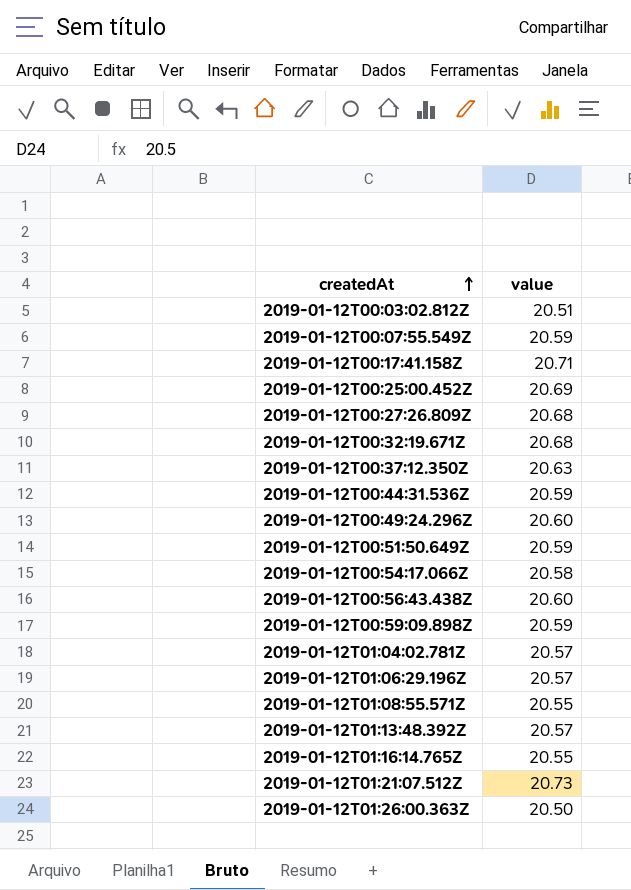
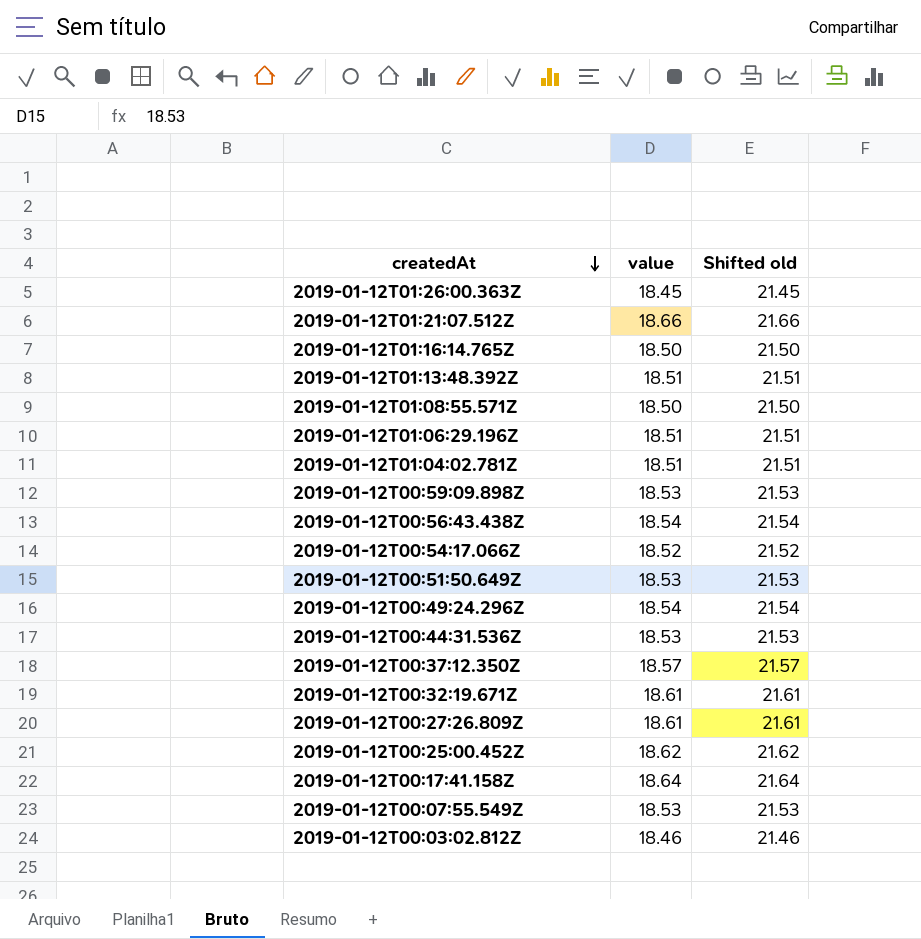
row order: createdAt ascending -> createdAt descending
column Shifted old | formula: none -> [value] + 3
2019-01-12T01:26:00.363Z | value: 20.50 -> 18.45
2019-01-12T01:21:07.512Z | value: 20.73 -> 18.66
2019-01-12T01:16:14.765Z | value: 20.55 -> 18.50
2019-01-12T01:13:48.392Z | value: 20.57 -> 18.51
2019-01-12T01:08:55.571Z | value: 20.55 -> 18.50
2019-01-12T01:06:29.196Z | value: 20.57 -> 18.51
2019-01-12T01:04:02.781Z | value: 20.57 -> 18.51
2019-01-12T00:59:09.898Z | value: 20.59 -> 18.53
2019-01-12T00:56:43.438Z | value: 20.60 -> 18.54
2019-01-12T00:54:17.066Z | value: 20.58 -> 18.52
2019-01-12T00:51:50.649Z | value: 20.59 -> 18.53
2019-01-12T00:49:24.296Z | value: 20.60 -> 18.54
2019-01-12T00:44:31.536Z | value: 20.59 -> 18.53
2019-01-12T00:37:12.350Z | value: 20.63 -> 18.57
2019-01-12T00:32:19.671Z | value: 20.68 -> 18.61
2019-01-12T00:27:26.809Z | value: 20.68 -> 18.61
2019-01-12T00:25:00.452Z | value: 20.69 -> 18.62
2019-01-12T00:17:41.158Z | value: 20.71 -> 18.64
2019-01-12T00:07:55.549Z | value: 20.59 -> 18.53
2019-01-12T00:03:02.812Z | value: 20.51 -> 18.46

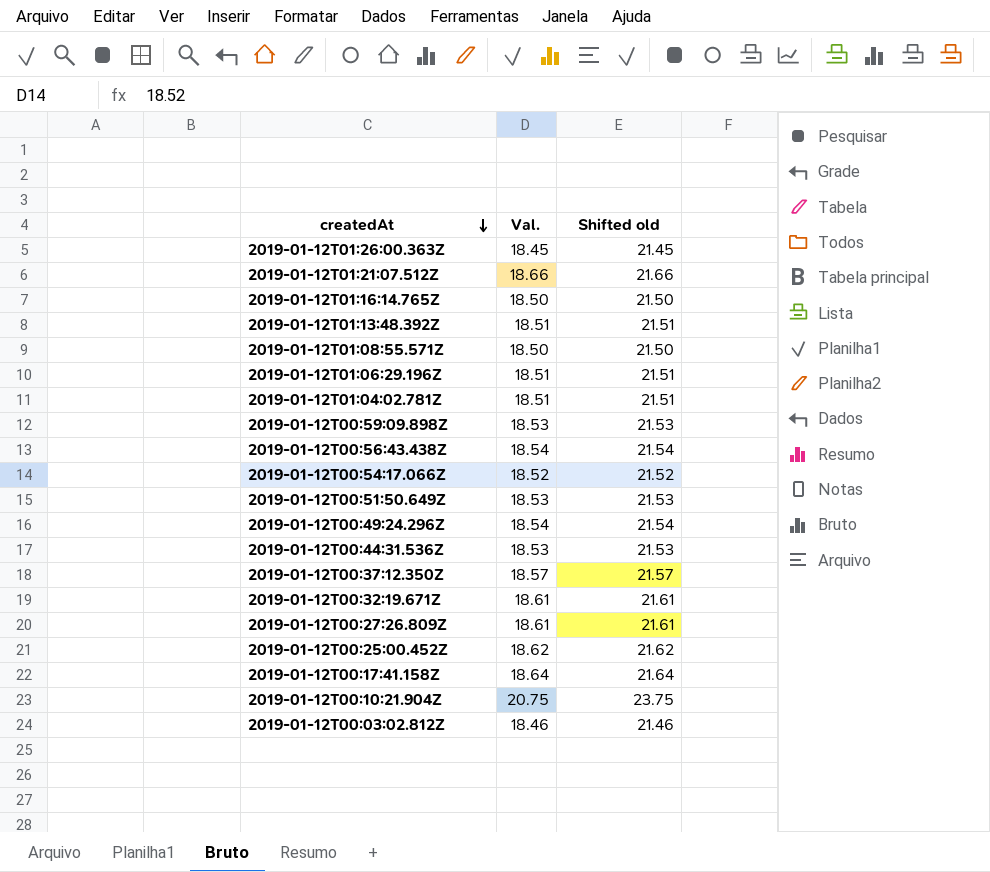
column name: value -> Val.
row 2019-01-12T00:07:55.549Z: 18.53 | 21.53 -> none
row 2019-01-12T00:10:21.904Z: none -> 20.75 | 23.75

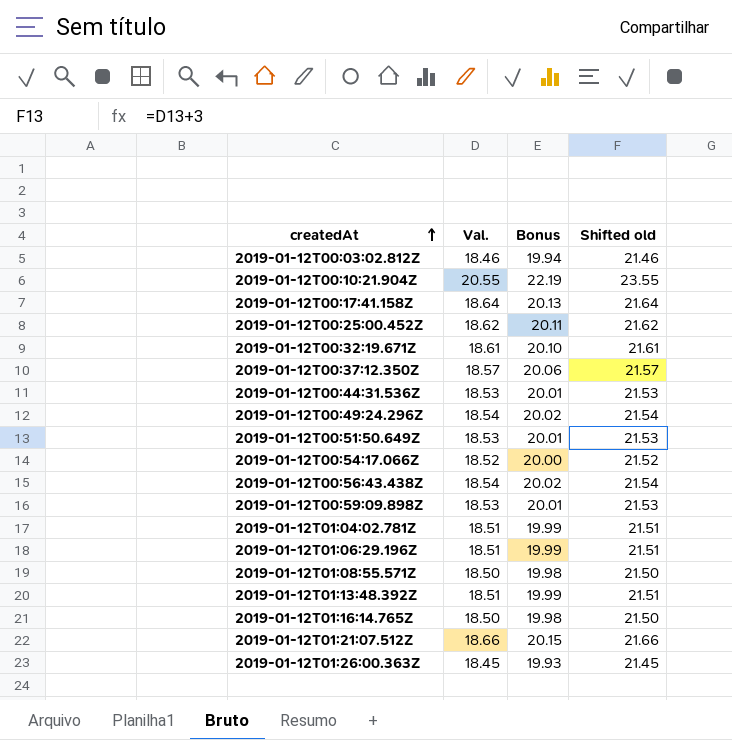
row order: createdAt descending -> createdAt ascending
column Bonus | formula: none -> [Val.] * 1.08
row 2019-01-12T00:27:26.809Z: 18.61 | 21.61 -> none
2019-01-12T00:10:21.904Z | Val.: 20.75 -> 20.55
2019-01-12T00:10:21.904Z | Shifted old: 23.75 -> 23.55

